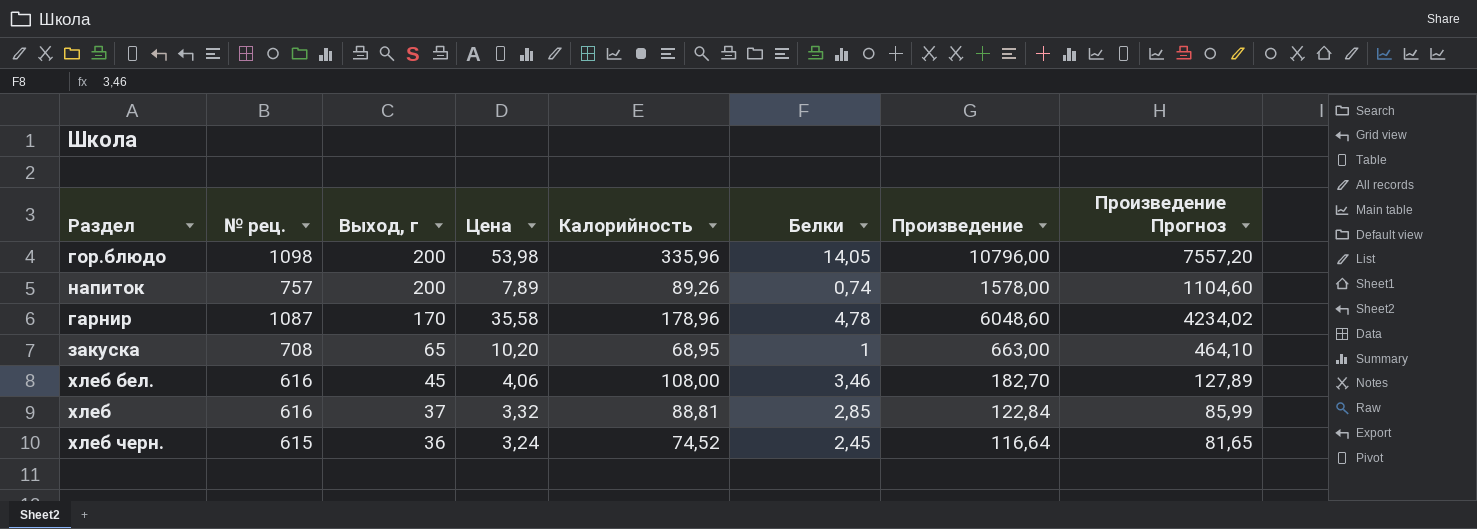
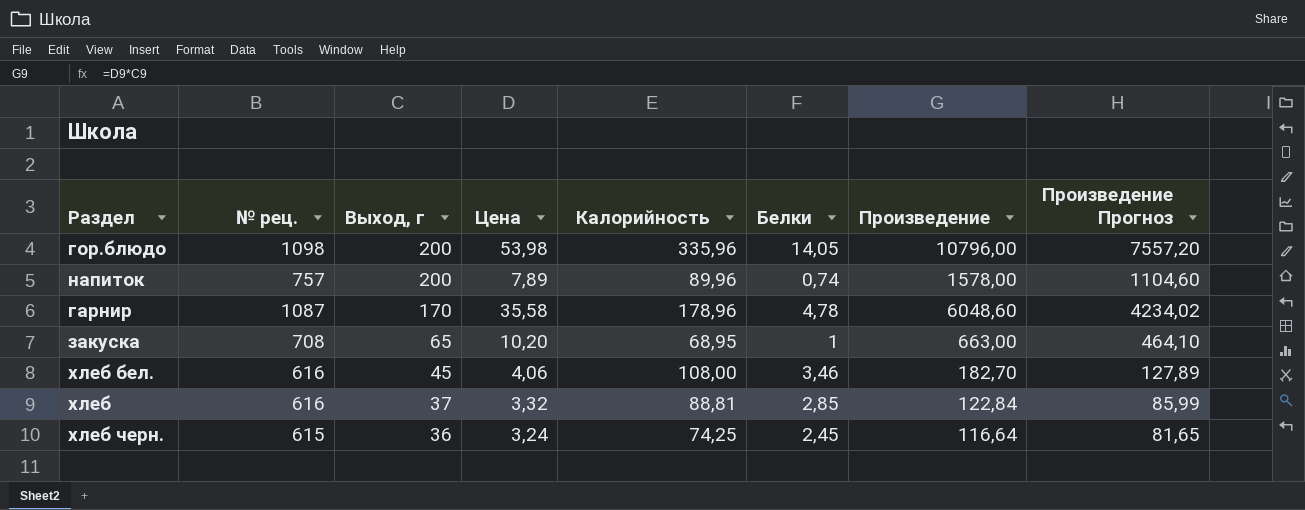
напиток | Калорийность: 89,26 -> 89,96
хлеб черн. | Калорийность: 74,52 -> 74,25

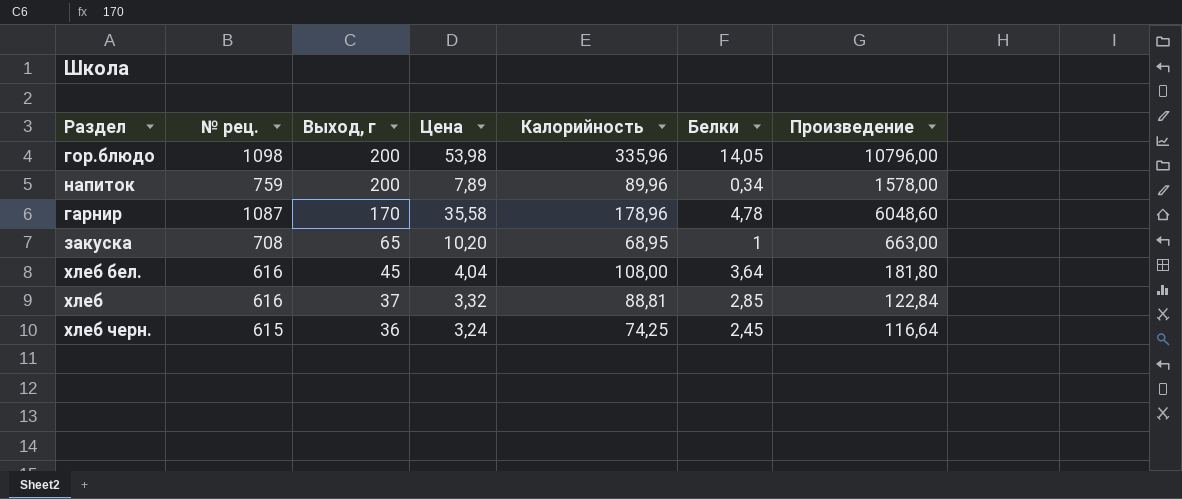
column Произведение Прогноз | formula: [Произведение] * 0,7 -> none
напиток | № рец.: 757 -> 759
напиток | Белки: 0,74 -> 0,34
хлеб бел. | Цена: 4,06 -> 4,04
хлеб бел. | Белки: 3,46 -> 3,64
хлеб бел. | Произведение: 182,70 -> 181,80

